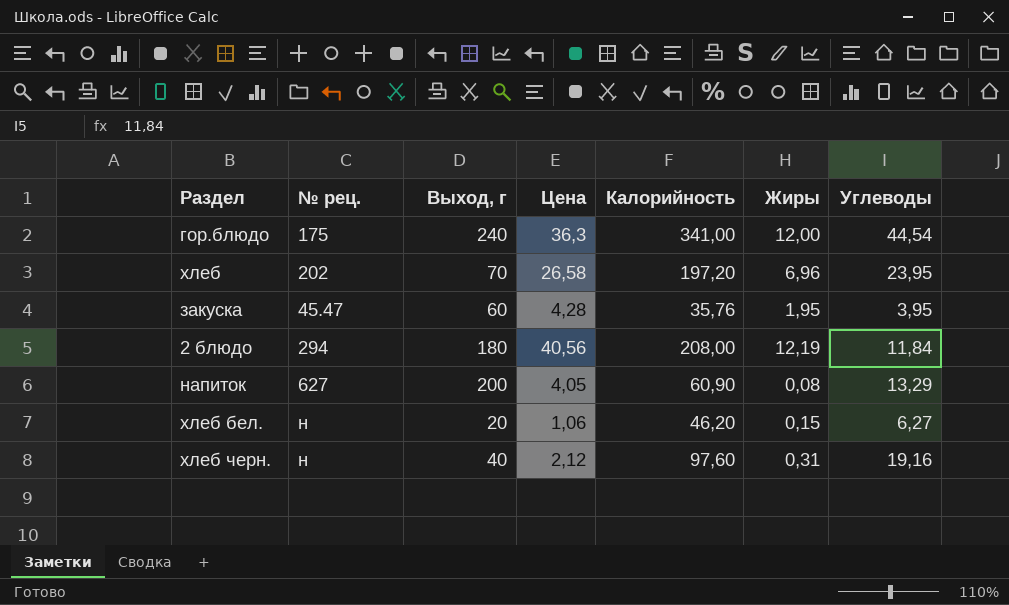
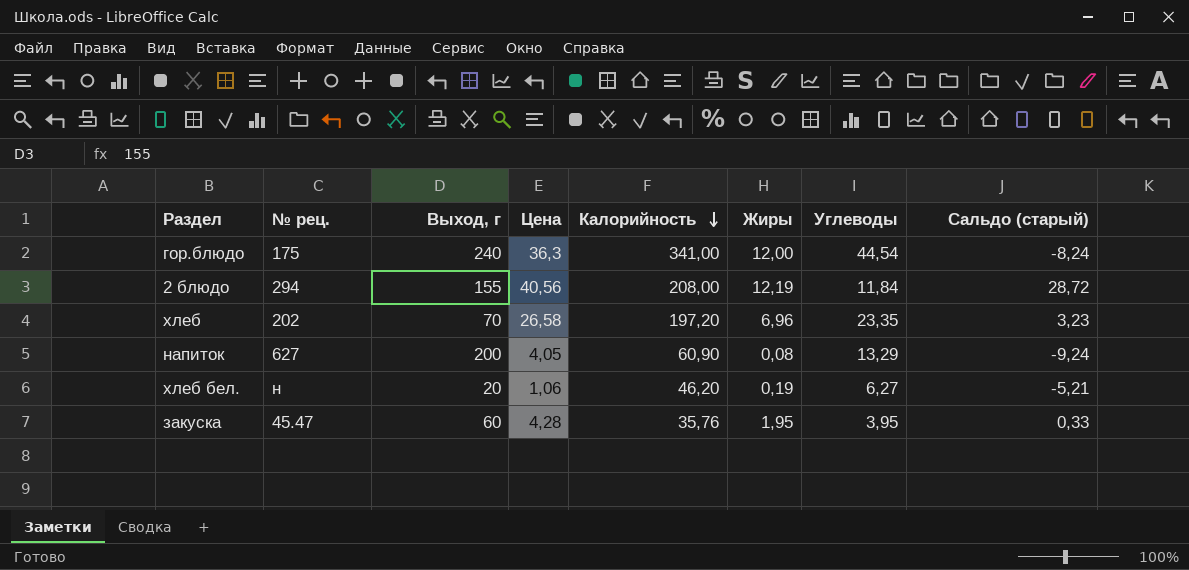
row order: none -> Калорийность descending
column Сальдо (старый) | formula: none -> [Цена] - [Углеводы]
row хлеб черн.: н | 40 | 2,12 | 97,60 | 0,31 | 19,16 -> none
2 блюдо | Выход, г: 180 -> 155
хлеб | Углеводы: 23,95 -> 23,35
хлеб бел. | Жиры: 0,15 -> 0,19

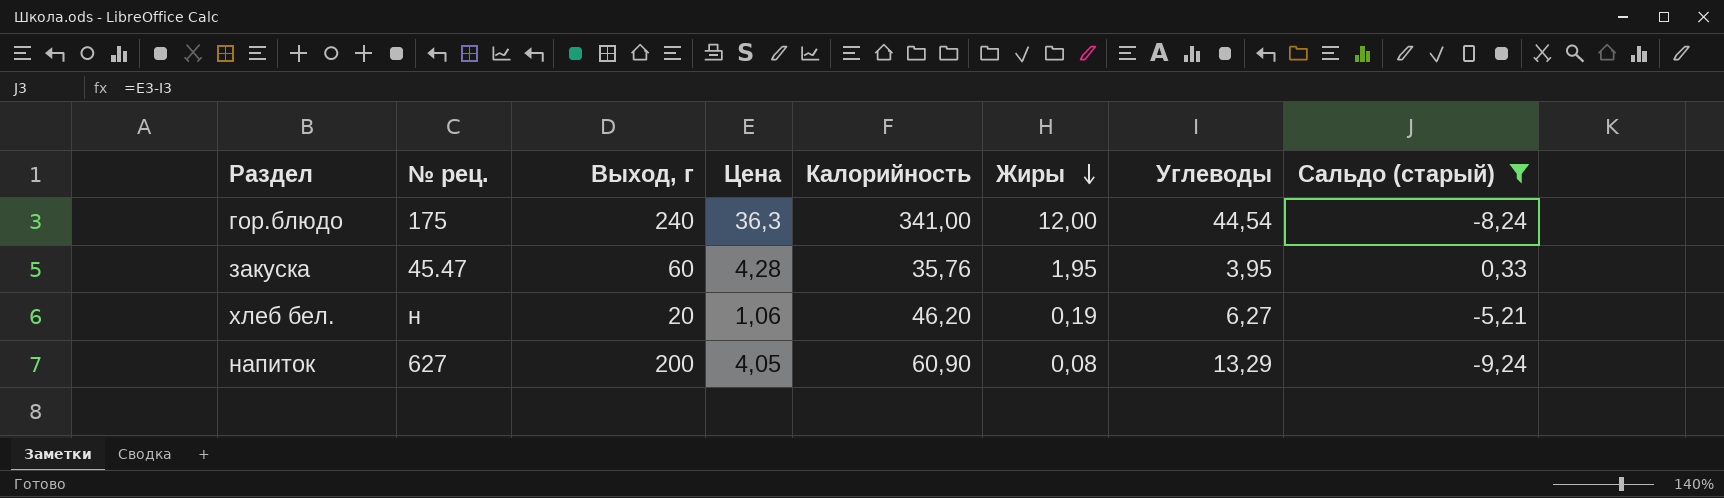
filter: none -> Сальдо (старый) <= 0,33
row order: Калорийность descending -> Жиры descending

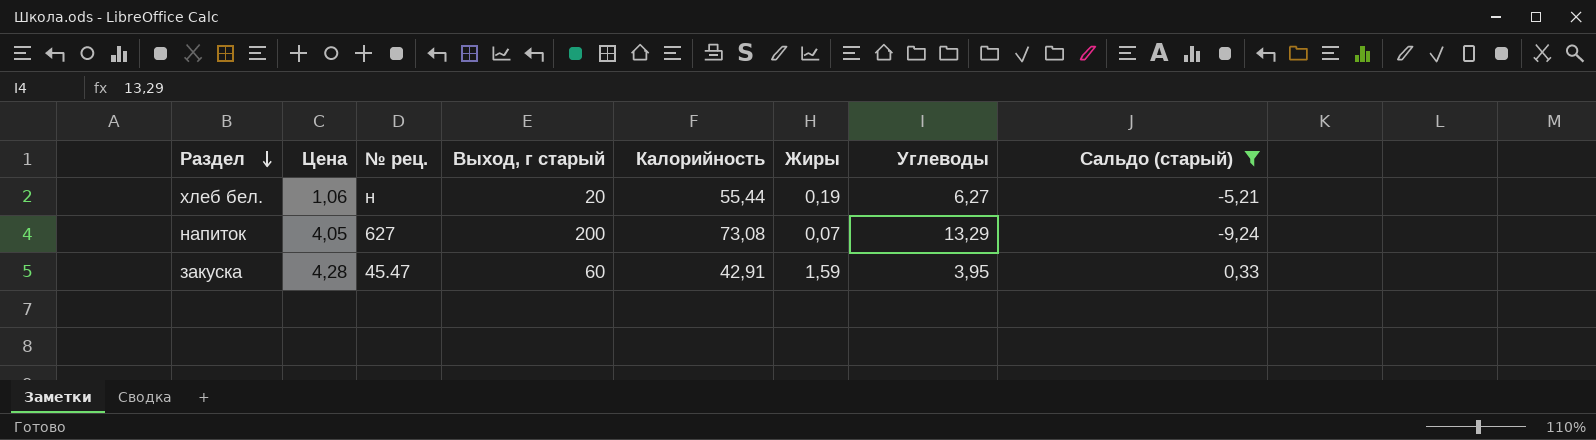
row order: Жиры descending -> Раздел descending
column Цена | position: 4 -> 2
column name: Выход, г -> Выход, г старый
row гор.блюдо: 175 | 240 | 36,3 | 341,00 | 12,00 | 44,54 | -8,24 -> none
хлеб бел. | Калорийность: 46,20 -> 55,44
напиток | Калорийность: 60,90 -> 73,08
напиток | Жиры: 0,08 -> 0,07
закуска | Калорийность: 35,76 -> 42,91
закуска | Жиры: 1,95 -> 1,59

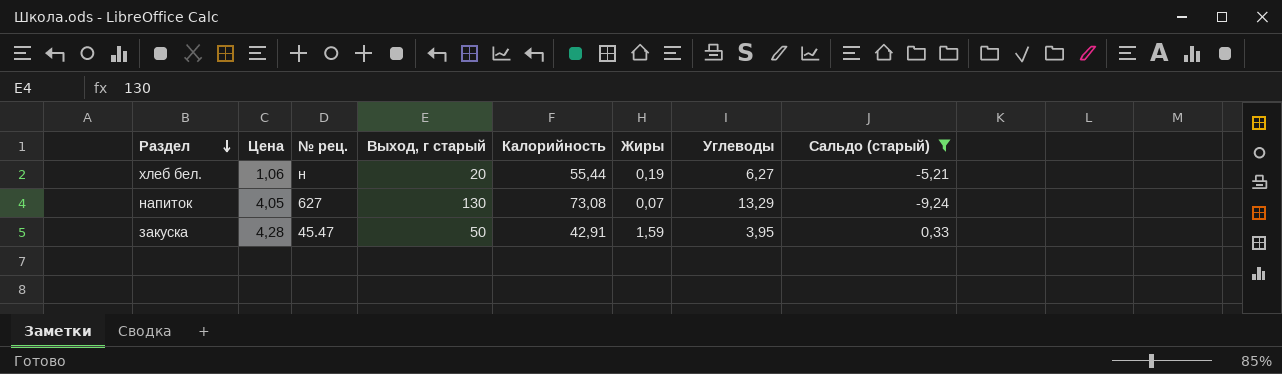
напиток | Выход, г старый: 200 -> 130
закуска | Выход, г старый: 60 -> 50

